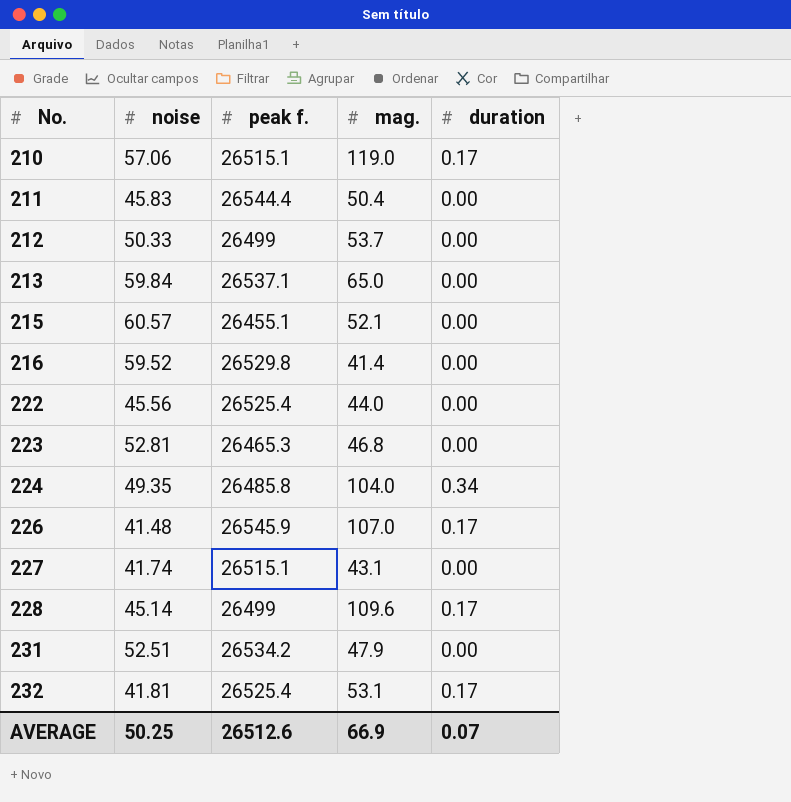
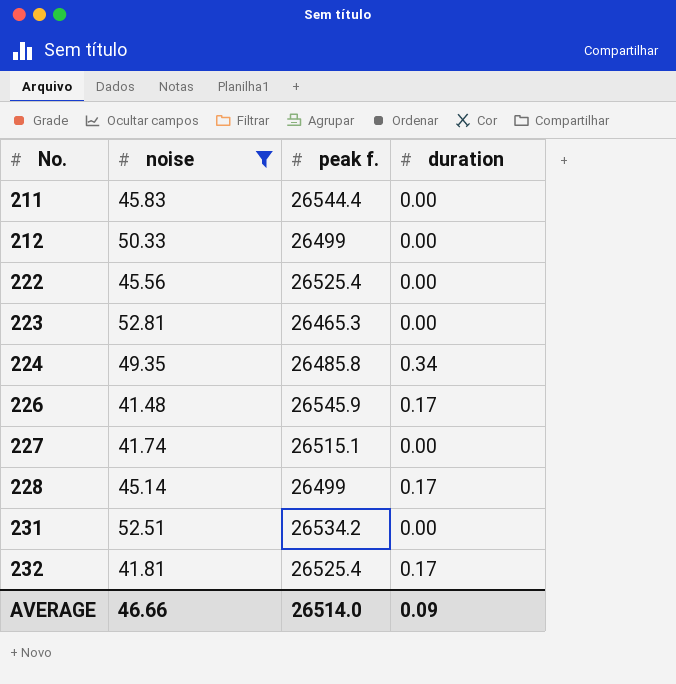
filter: none -> noise <= 52.81
column mag. | position: 4 -> none
AVERAGE | noise: 50.25 -> 46.66
AVERAGE | peak f.: 26512.6 -> 26514.0
AVERAGE | duration: 0.07 -> 0.09

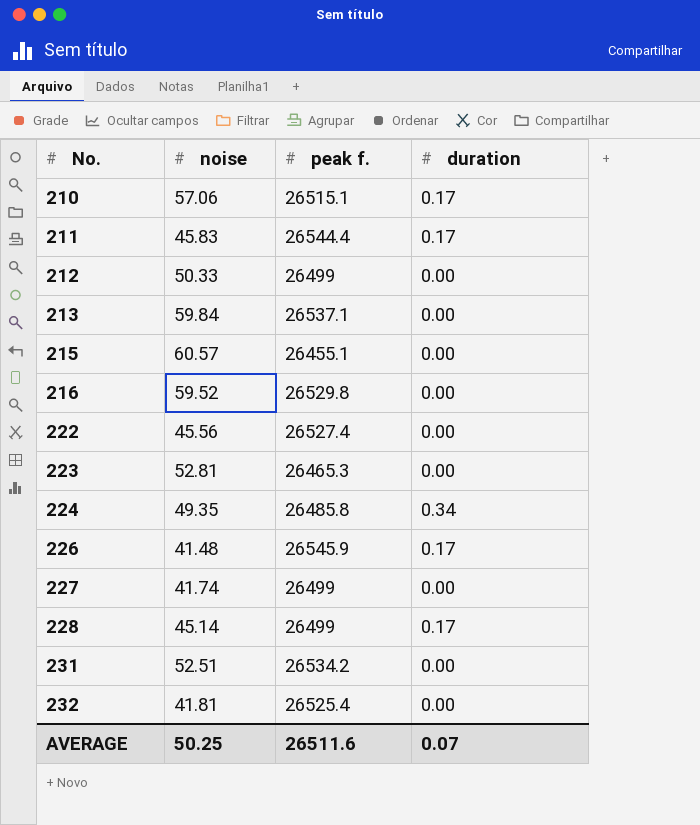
filter: noise <= 52.81 -> none
211 | duration: 0.00 -> 0.17
222 | peak f.: 26525.4 -> 26527.4
227 | peak f.: 26515.1 -> 26499
232 | duration: 0.17 -> 0.00
AVERAGE | noise: 46.66 -> 50.25
AVERAGE | peak f.: 26514.0 -> 26511.6
AVERAGE | duration: 0.09 -> 0.07

